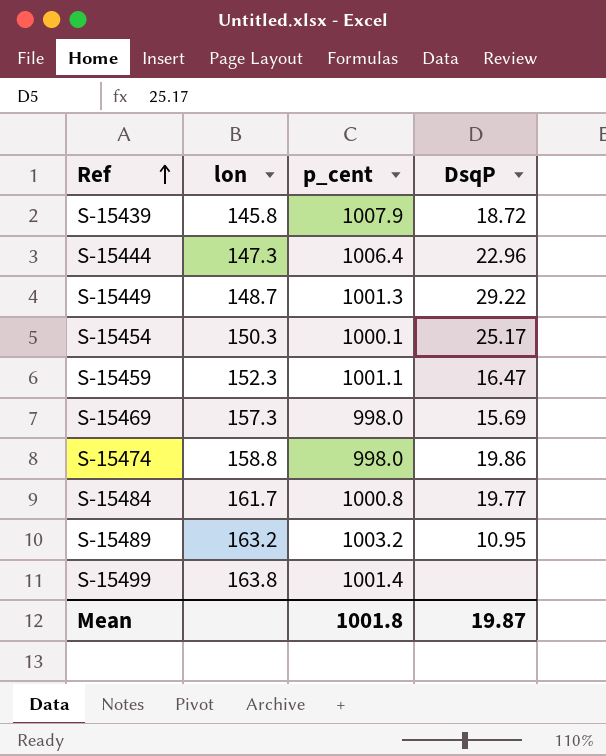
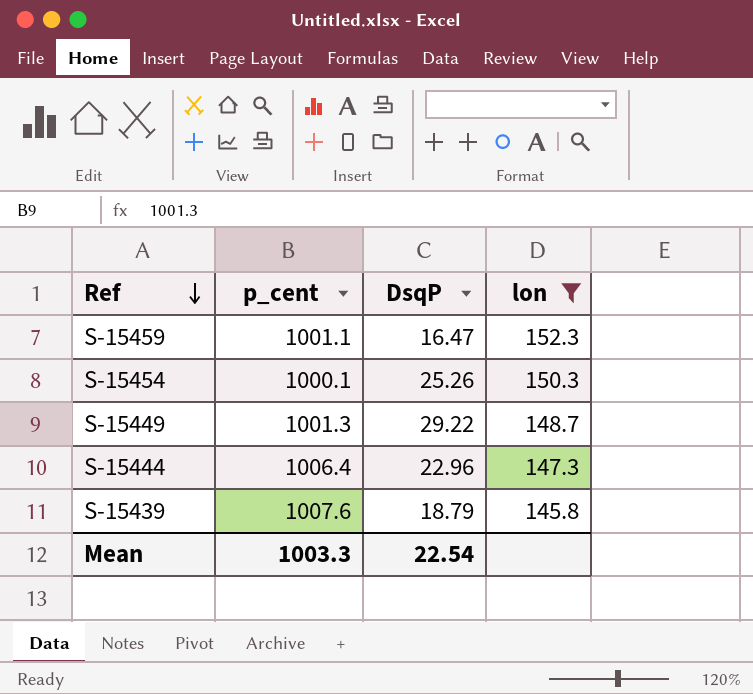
filter: none -> lon <= 152.3
row order: Ref ascending -> Ref descending
column lon | position: 2 -> 4
S-15454 | DsqP: 25.17 -> 25.26
S-15439 | p_cent: 1007.9 -> 1007.6
S-15439 | DsqP: 18.72 -> 18.79
Mean | p_cent: 1001.8 -> 1003.3
Mean | DsqP: 19.87 -> 22.54

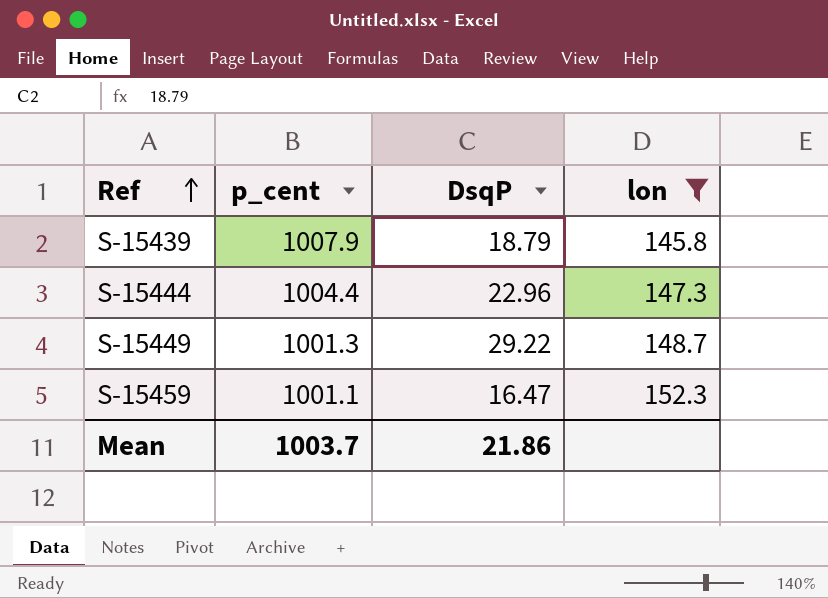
row order: Ref descending -> Ref ascending
row S-15454: 1000.1 | 25.26 | 150.3 -> none
S-15439 | p_cent: 1007.6 -> 1007.9
S-15444 | p_cent: 1006.4 -> 1004.4
Mean | p_cent: 1003.3 -> 1003.7
Mean | DsqP: 22.54 -> 21.86

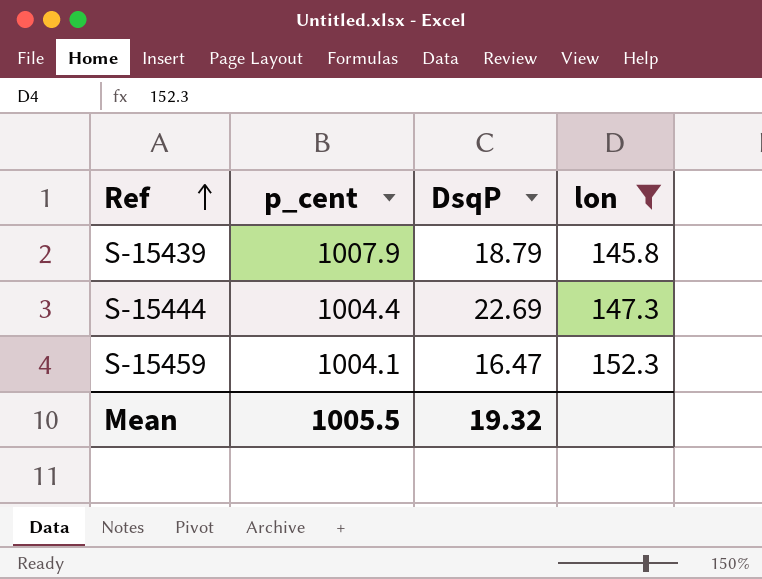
row S-15449: 1001.3 | 29.22 | 148.7 -> none
S-15444 | DsqP: 22.96 -> 22.69
S-15459 | p_cent: 1001.1 -> 1004.1
Mean | p_cent: 1003.7 -> 1005.5
Mean | DsqP: 21.86 -> 19.32

